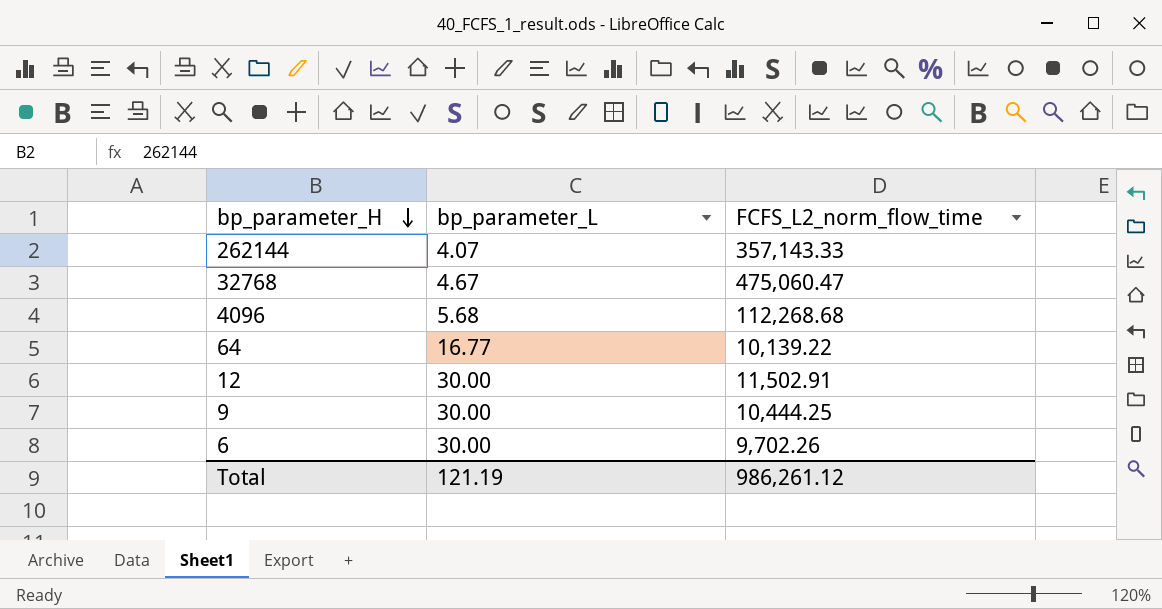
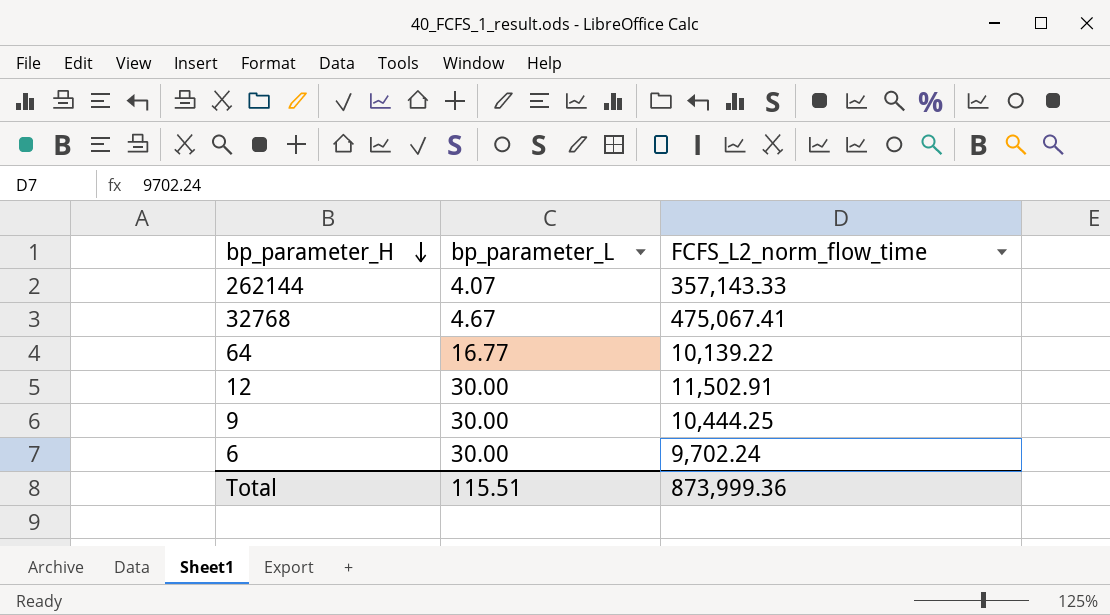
row 4096: 5.68 | 112,268.68 -> none
32768 | FCFS_L2_norm_flow_time: 475,060.47 -> 475,067.41
6 | FCFS_L2_norm_flow_time: 9,702.26 -> 9,702.24
Total | bp_parameter_L: 121.19 -> 115.51
Total | FCFS_L2_norm_flow_time: 986,261.12 -> 873,999.36

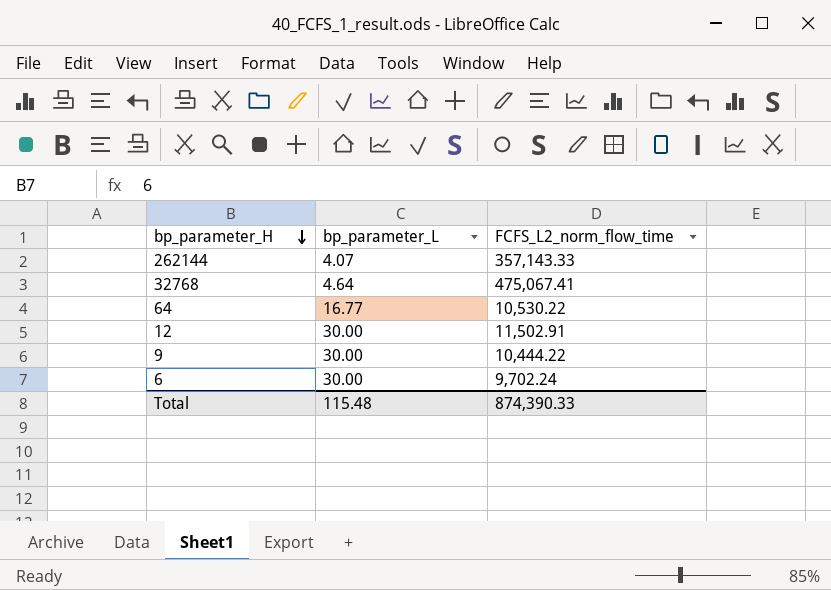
32768 | bp_parameter_L: 4.67 -> 4.64
64 | FCFS_L2_norm_flow_time: 10,139.22 -> 10,530.22
9 | FCFS_L2_norm_flow_time: 10,444.25 -> 10,444.22
Total | bp_parameter_L: 115.51 -> 115.48
Total | FCFS_L2_norm_flow_time: 873,999.36 -> 874,390.33

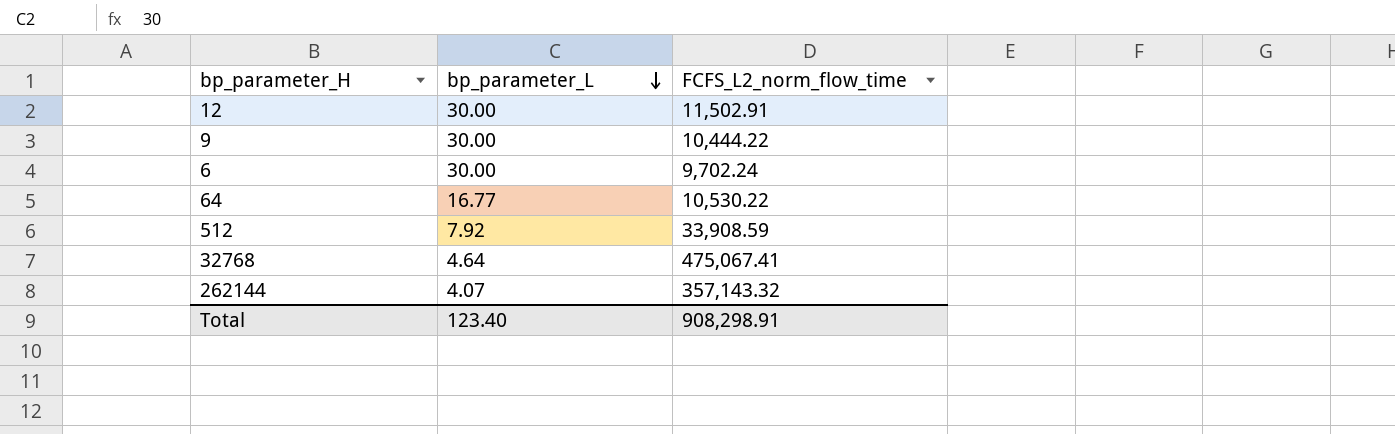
row order: bp_parameter_H descending -> bp_parameter_L descending
row 512: none -> 7.92 | 33,908.59
262144 | FCFS_L2_norm_flow_time: 357,143.33 -> 357,143.32
Total | bp_parameter_L: 115.48 -> 123.40
Total | FCFS_L2_norm_flow_time: 874,390.33 -> 908,298.91

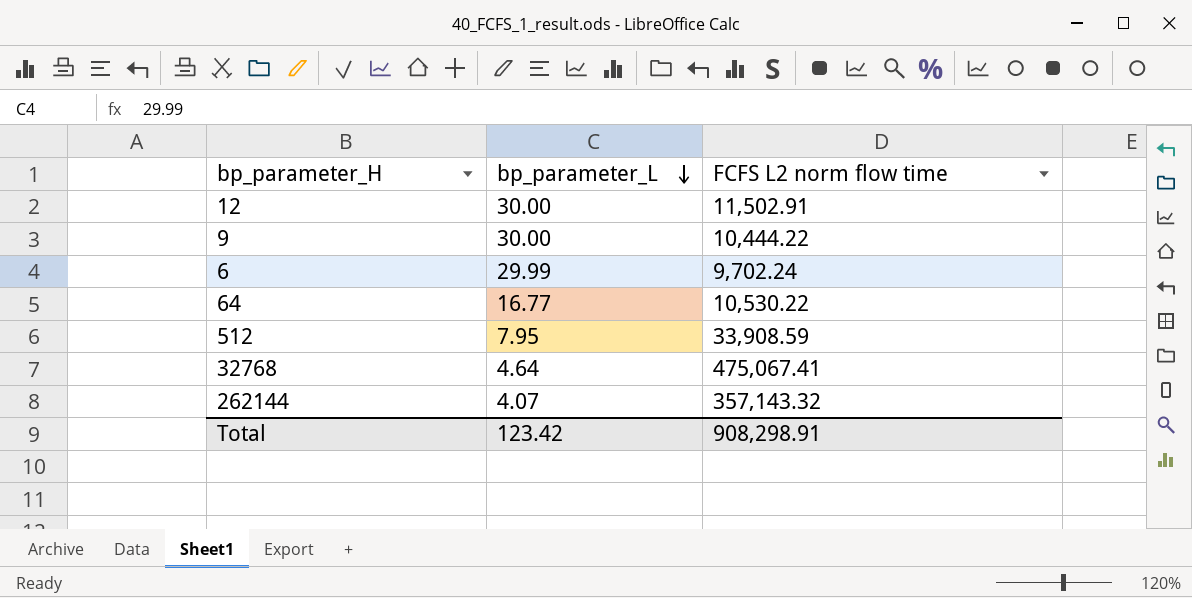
column name: FCFS_L2_norm_flow_time -> FCFS L2 norm flow time
6 | bp_parameter_L: 30.00 -> 29.99
512 | bp_parameter_L: 7.92 -> 7.95
Total | bp_parameter_L: 123.40 -> 123.42

